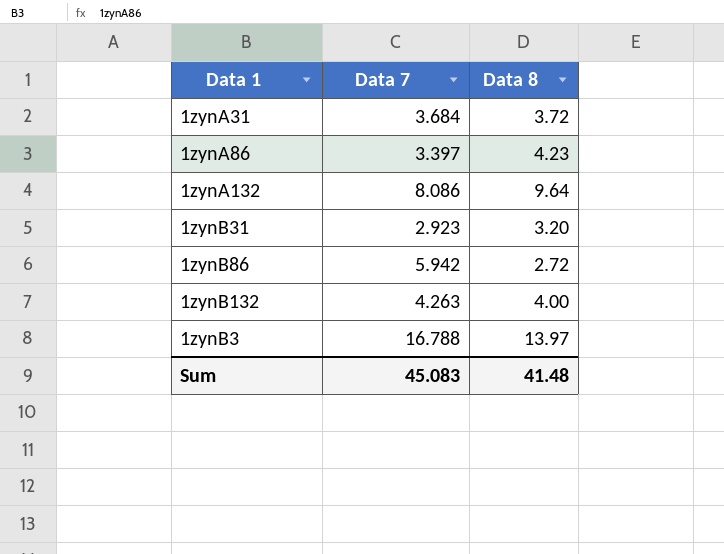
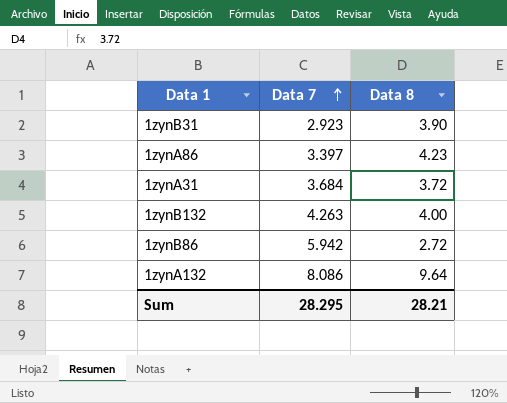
row order: none -> Data 7 ascending
row 1zynB3: 16.788 | 13.97 -> none
1zynB31 | Data 8: 3.20 -> 3.90
Sum | Data 7: 45.083 -> 28.295
Sum | Data 8: 41.48 -> 28.21

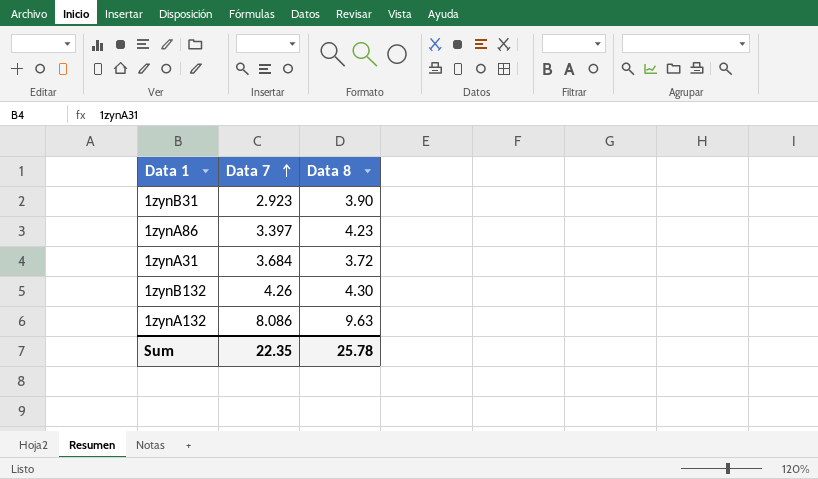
row 1zynB86: 5.942 | 2.72 -> none
1zynB132 | Data 7: 4.263 -> 4.26
1zynB132 | Data 8: 4.00 -> 4.30
1zynA132 | Data 8: 9.64 -> 9.63
Sum | Data 7: 28.295 -> 22.35
Sum | Data 8: 28.21 -> 25.78

